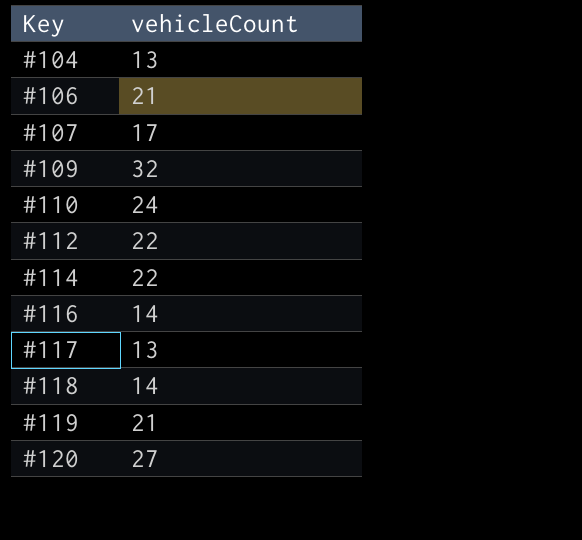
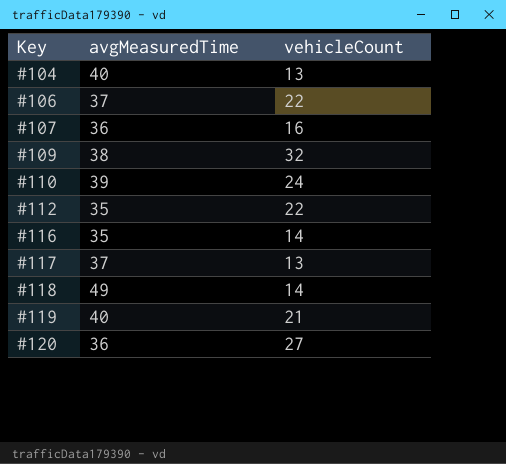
column avgMeasuredTime | position: none -> 2
row #114: 22 -> none
#106 | vehicleCount: 21 -> 22
#107 | vehicleCount: 17 -> 16

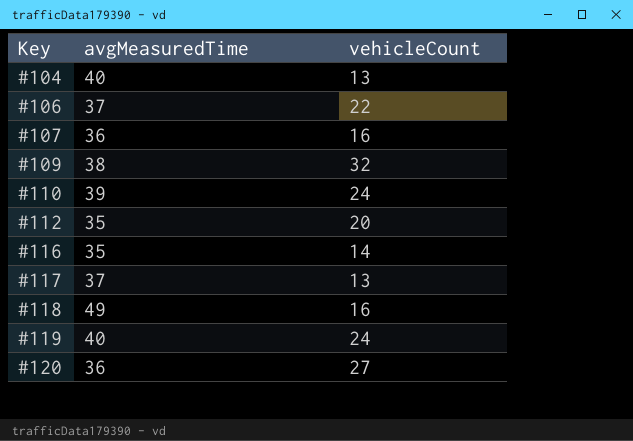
#112 | vehicleCount: 22 -> 20
#118 | vehicleCount: 14 -> 16
#119 | vehicleCount: 21 -> 24

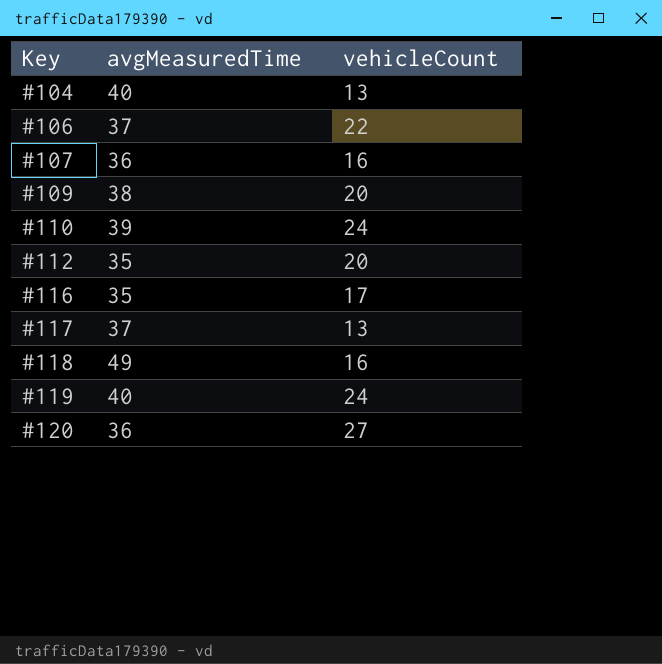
#109 | vehicleCount: 32 -> 20
#116 | vehicleCount: 14 -> 17

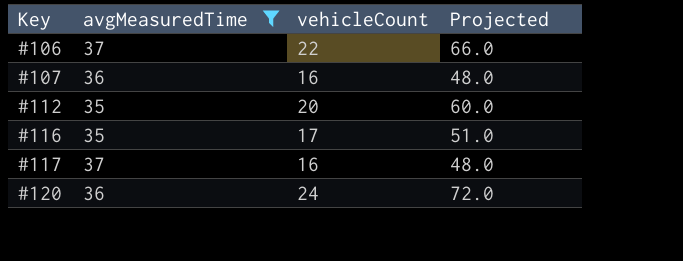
filter: none -> avgMeasuredTime <= 37
column Projected | formula: none -> [vehicleCount] * 3
#117 | vehicleCount: 13 -> 16
#120 | vehicleCount: 27 -> 24

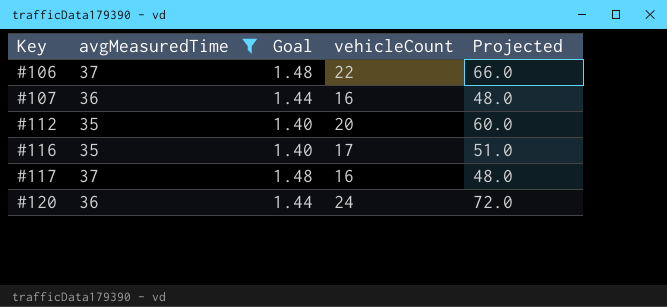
column Goal | formula: none -> [avgMeasuredTime] * 0.04

